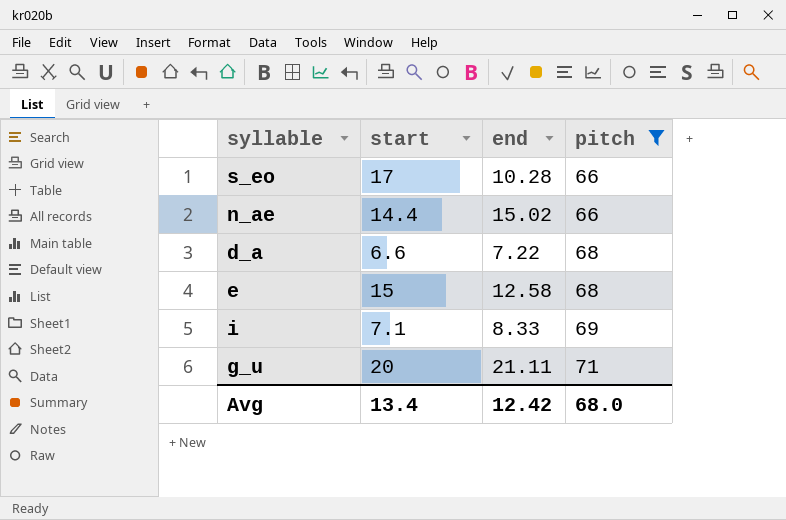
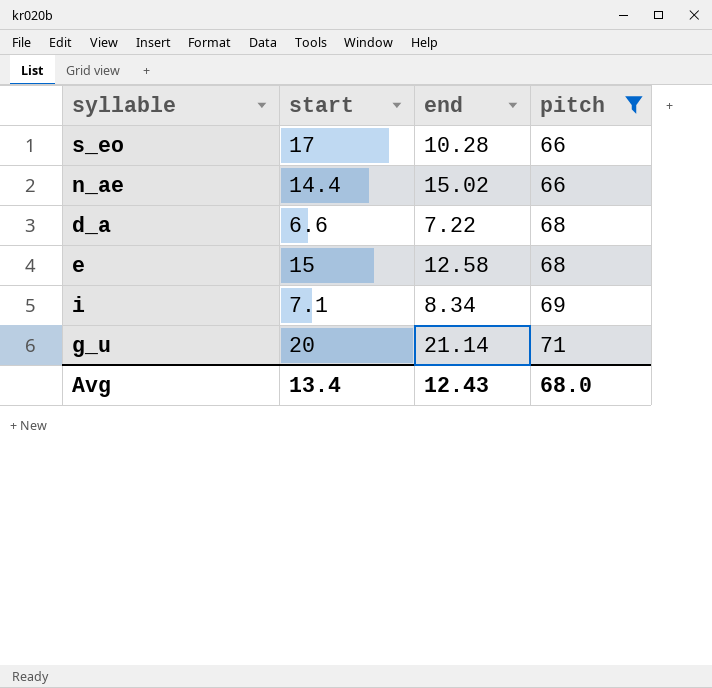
i | end: 8.33 -> 8.34
g_u | end: 21.11 -> 21.14
Avg | end: 12.42 -> 12.43

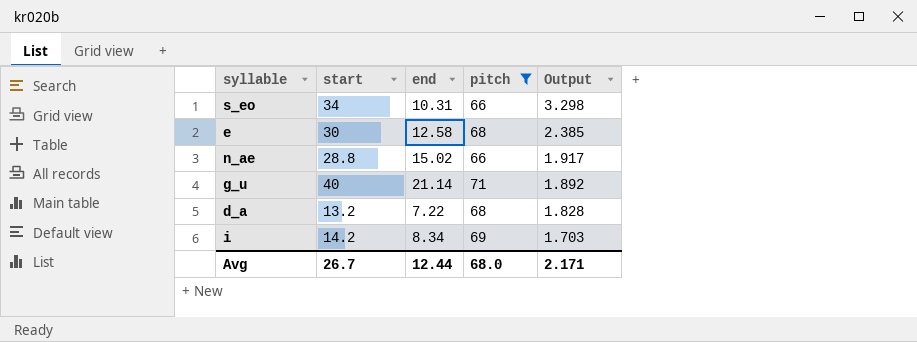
row order: pitch ascending -> Output descending
column Output | formula: none -> [start] / [end]
s_eo | start: 17 -> 34
s_eo | end: 10.28 -> 10.31
e | start: 15 -> 30
n_ae | start: 14.4 -> 28.8
g_u | start: 20 -> 40
d_a | start: 6.6 -> 13.2
i | start: 7.1 -> 14.2
Avg | start: 13.4 -> 26.7
Avg | end: 12.43 -> 12.44

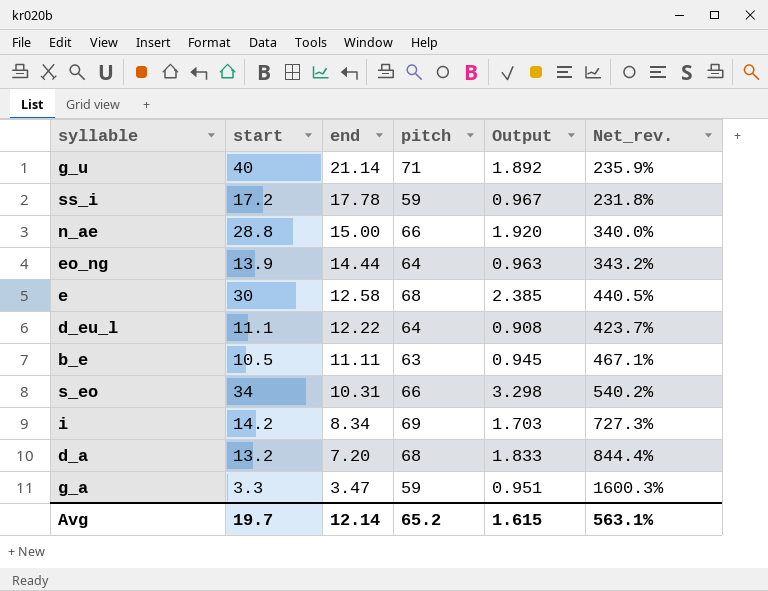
filter: pitch >= 66 -> none
row order: Output descending -> end descending
column Net_rev. | formula: none -> ([pitch] - [end]) / [end]
n_ae | end: 15.02 -> 15.00
n_ae | Output: 1.917 -> 1.920
d_a | end: 7.22 -> 7.20
d_a | Output: 1.828 -> 1.833
Avg | start: 26.7 -> 19.7
Avg | end: 12.44 -> 12.14
Avg | pitch: 68.0 -> 65.2
Avg | Output: 2.171 -> 1.615

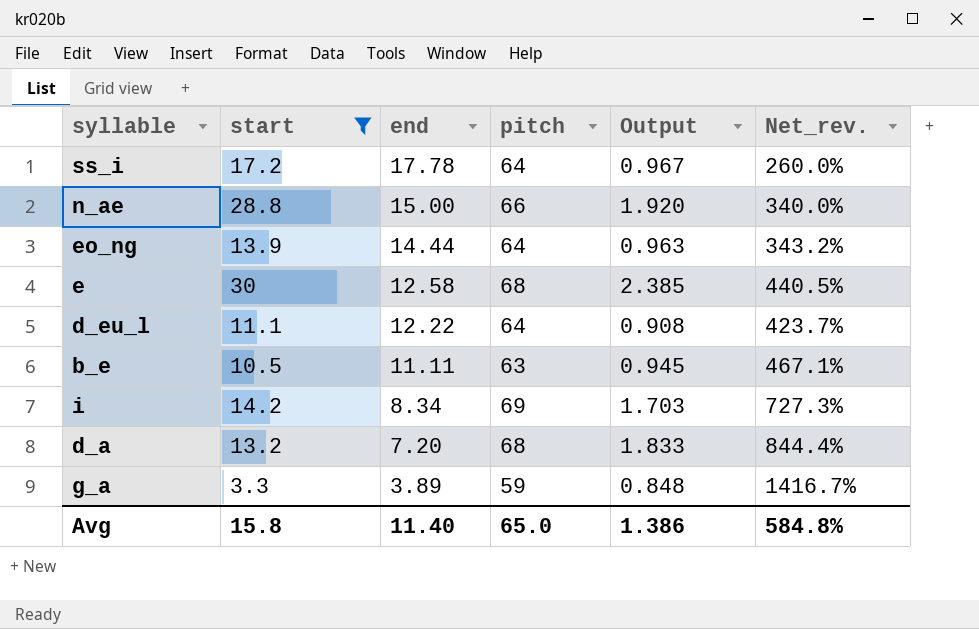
filter: none -> start <= 30
ss_i | pitch: 59 -> 64
ss_i | Net_rev.: 231.8% -> 260.0%
g_a | end: 3.47 -> 3.89
g_a | Output: 0.951 -> 0.848
g_a | Net_rev.: 1600.3% -> 1416.7%
Avg | start: 19.7 -> 15.8
Avg | end: 12.14 -> 11.40
Avg | pitch: 65.2 -> 65.0
Avg | Output: 1.615 -> 1.386
Avg | Net_rev.: 563.1% -> 584.8%

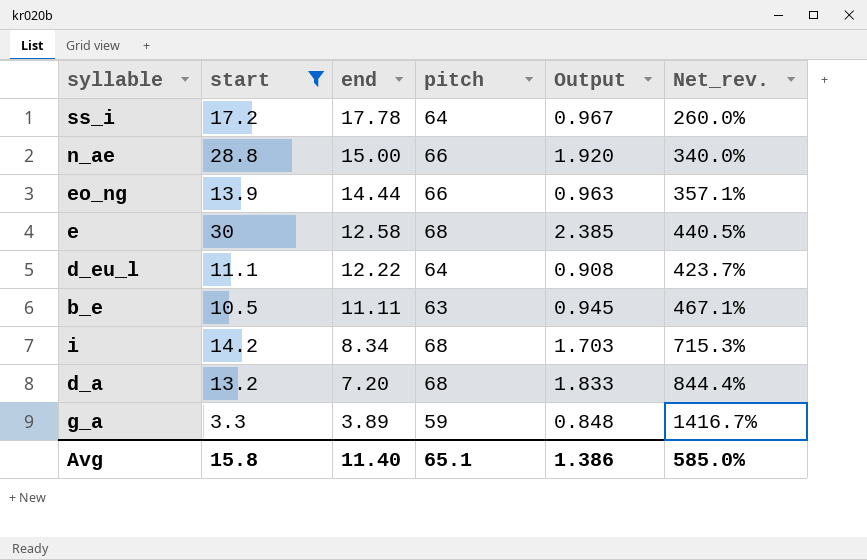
eo_ng | pitch: 64 -> 66
eo_ng | Net_rev.: 343.2% -> 357.1%
i | pitch: 69 -> 68
i | Net_rev.: 727.3% -> 715.3%
Avg | pitch: 65.0 -> 65.1
Avg | Net_rev.: 584.8% -> 585.0%

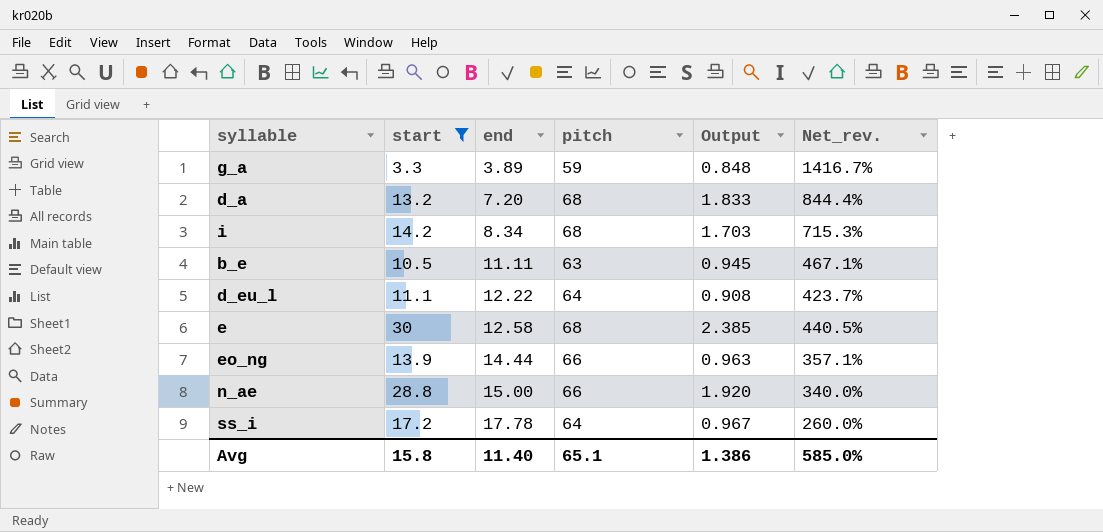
row order: end descending -> end ascending

